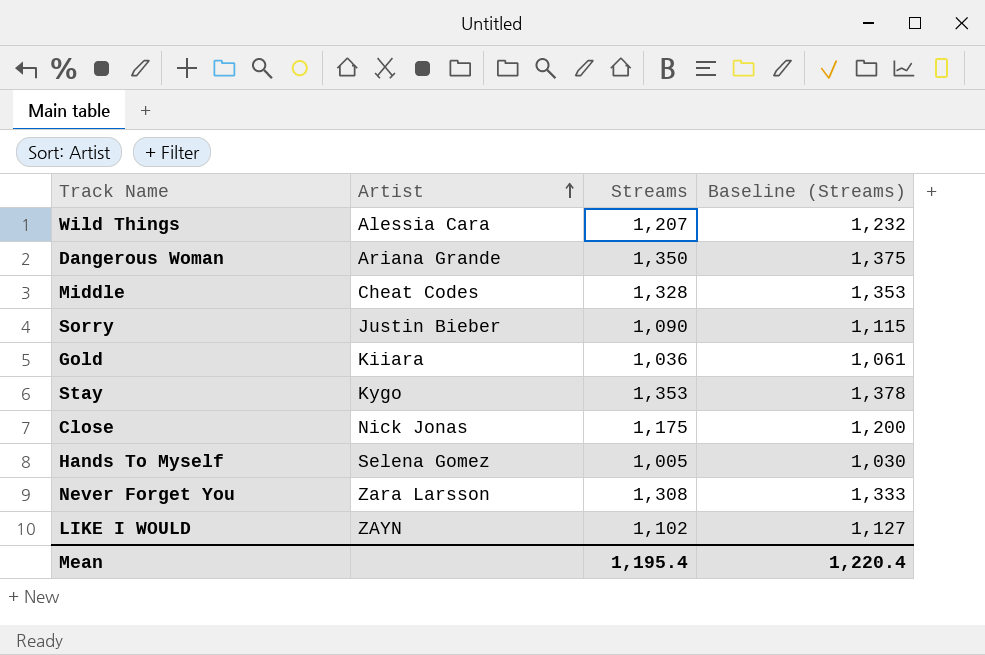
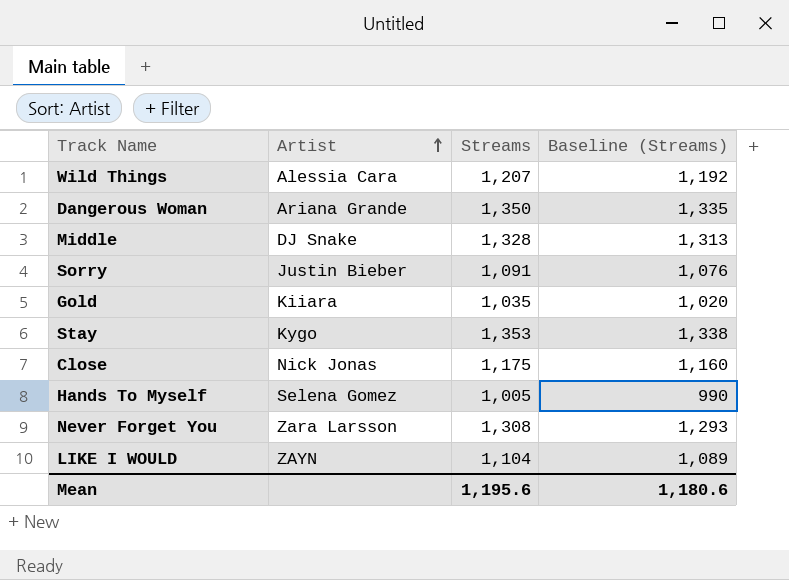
column Baseline (Streams) | formula: [Streams] + 25 -> [Streams] - 15
Middle | Artist: Cheat Codes -> DJ Snake
Sorry | Streams: 1,090 -> 1,091
Gold | Streams: 1,036 -> 1,035
LIKE I WOULD | Streams: 1,102 -> 1,104
Mean | Streams: 1,195.4 -> 1,195.6
Mean | Baseline (Streams): 1,220.4 -> 1,180.6

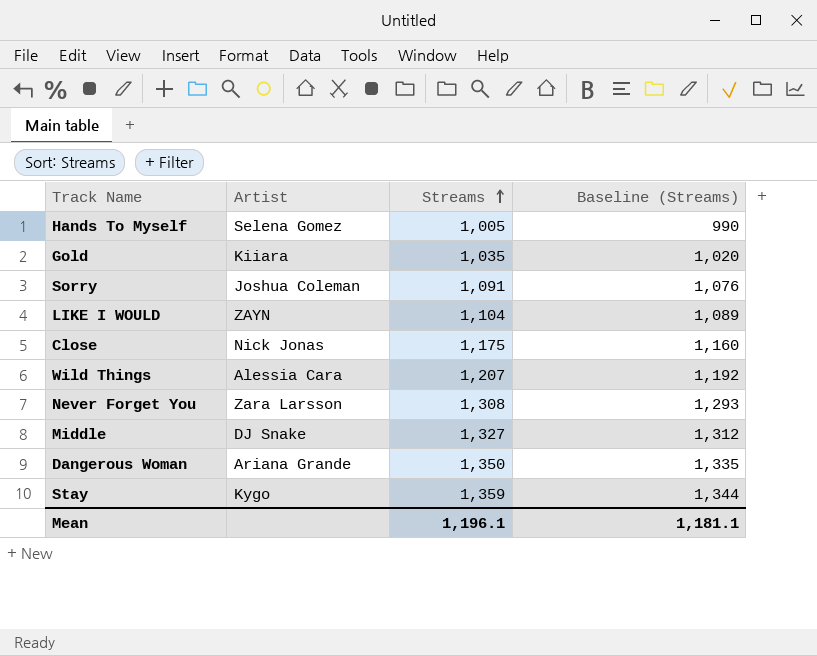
row order: Artist ascending -> Streams ascending
Sorry | Artist: Justin Bieber -> Joshua Coleman
Middle | Streams: 1,328 -> 1,327
Middle | Baseline (Streams): 1,313 -> 1,312
Stay | Streams: 1,353 -> 1,359
Stay | Baseline (Streams): 1,338 -> 1,344
Mean | Streams: 1,195.6 -> 1,196.1
Mean | Baseline (Streams): 1,180.6 -> 1,181.1

